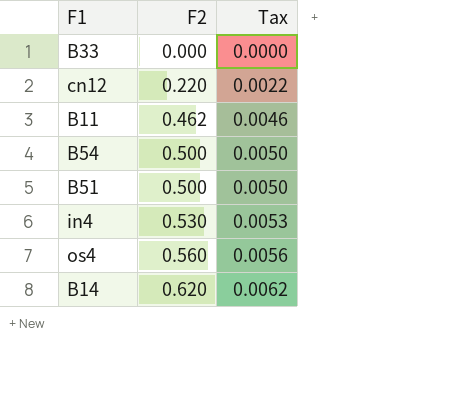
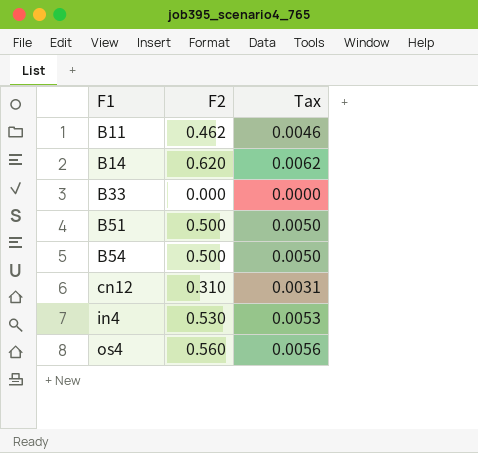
row order: F2 ascending -> F1 ascending
cn12 | F2: 0.220 -> 0.310
cn12 | Tax: 0.0022 -> 0.0031

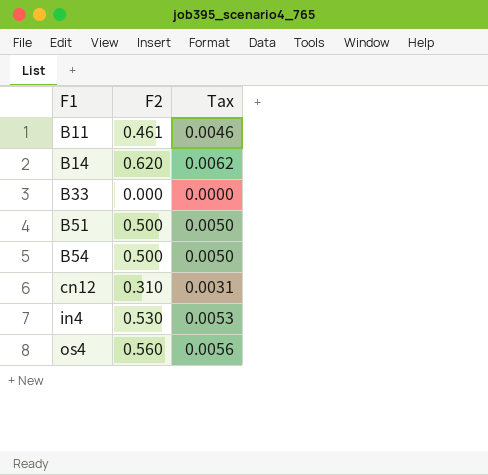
B11 | F2: 0.462 -> 0.461

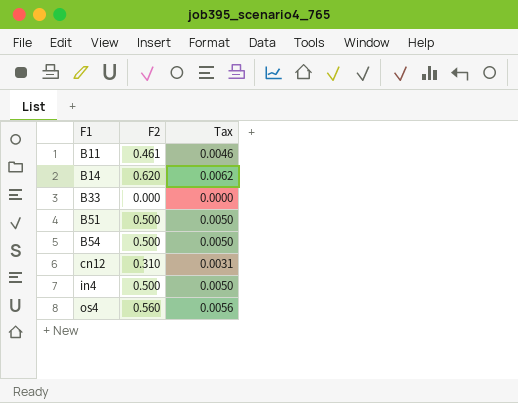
in4 | F2: 0.530 -> 0.500
in4 | Tax: 0.0053 -> 0.0050

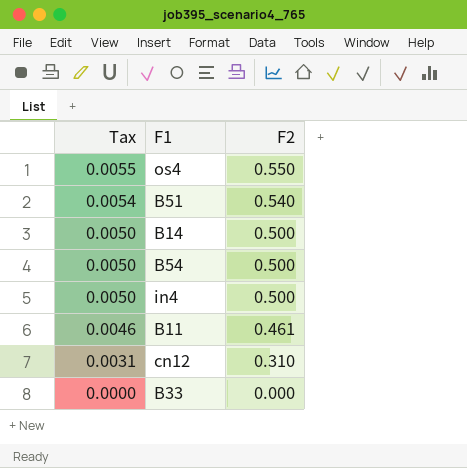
row order: F1 ascending -> Tax descending
column Tax | position: 3 -> 1
os4 | Tax: 0.0056 -> 0.0055
os4 | F2: 0.560 -> 0.550
B51 | Tax: 0.0050 -> 0.0054
B51 | F2: 0.500 -> 0.540
B14 | Tax: 0.0062 -> 0.0050
B14 | F2: 0.620 -> 0.500

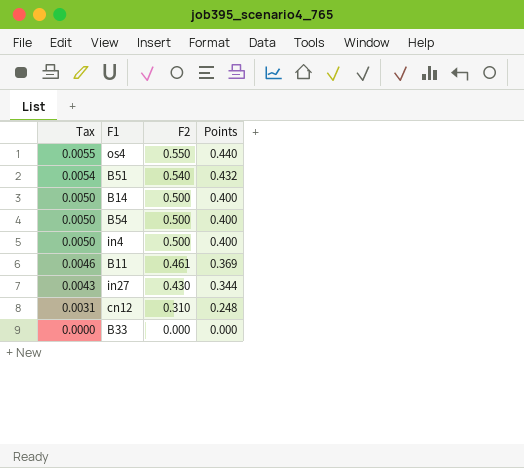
column Points | formula: none -> [F2] * 0.8
row in27: none -> 0.0043 | 0.430 | 0.344

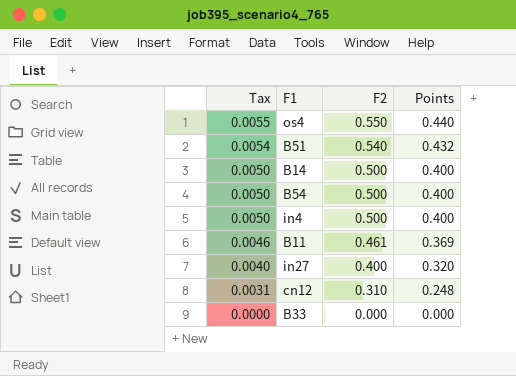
in27 | Tax: 0.0043 -> 0.0040
in27 | F2: 0.430 -> 0.400
in27 | Points: 0.344 -> 0.320

